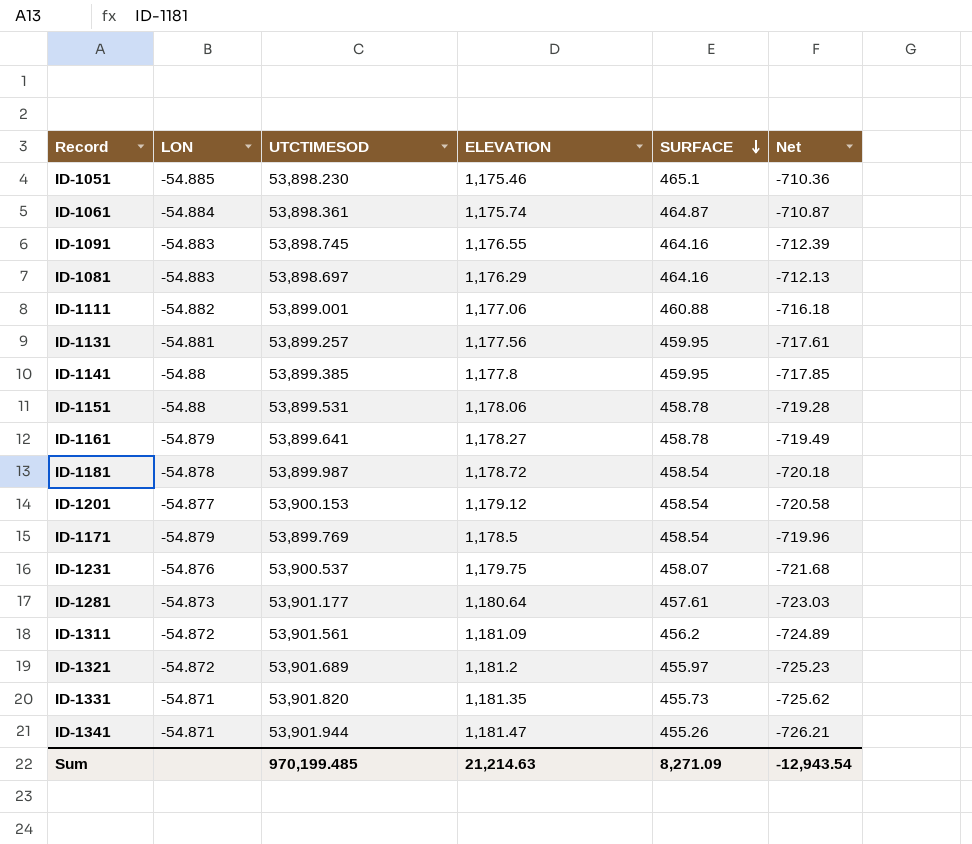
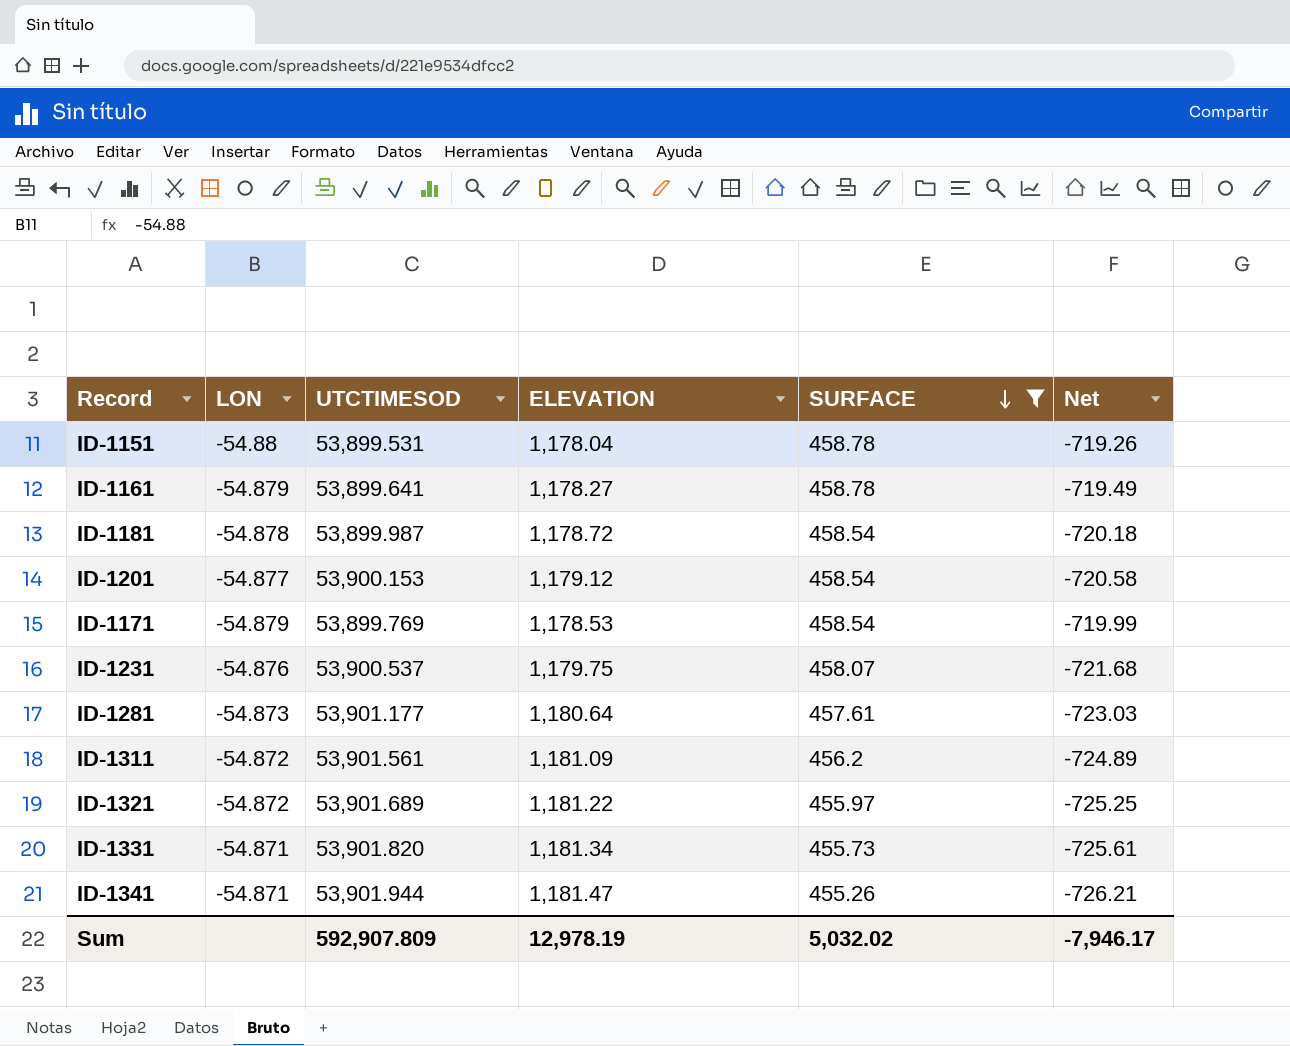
filter: none -> SURFACE <= 458.78
ID-1151 | ELEVATION: 1,178.06 -> 1,178.04
ID-1151 | Net: -719.28 -> -719.26
ID-1171 | ELEVATION: 1,178.5 -> 1,178.53
ID-1171 | Net: -719.96 -> -719.99
ID-1321 | ELEVATION: 1,181.2 -> 1,181.22
ID-1321 | Net: -725.23 -> -725.25
ID-1331 | ELEVATION: 1,181.35 -> 1,181.34
ID-1331 | Net: -725.62 -> -725.61
Sum | UTCTIMESOD: 970,199.485 -> 592,907.809
Sum | ELEVATION: 21,214.63 -> 12,978.19
Sum | SURFACE: 8,271.09 -> 5,032.02
Sum | Net: -12,943.54 -> -7,946.17

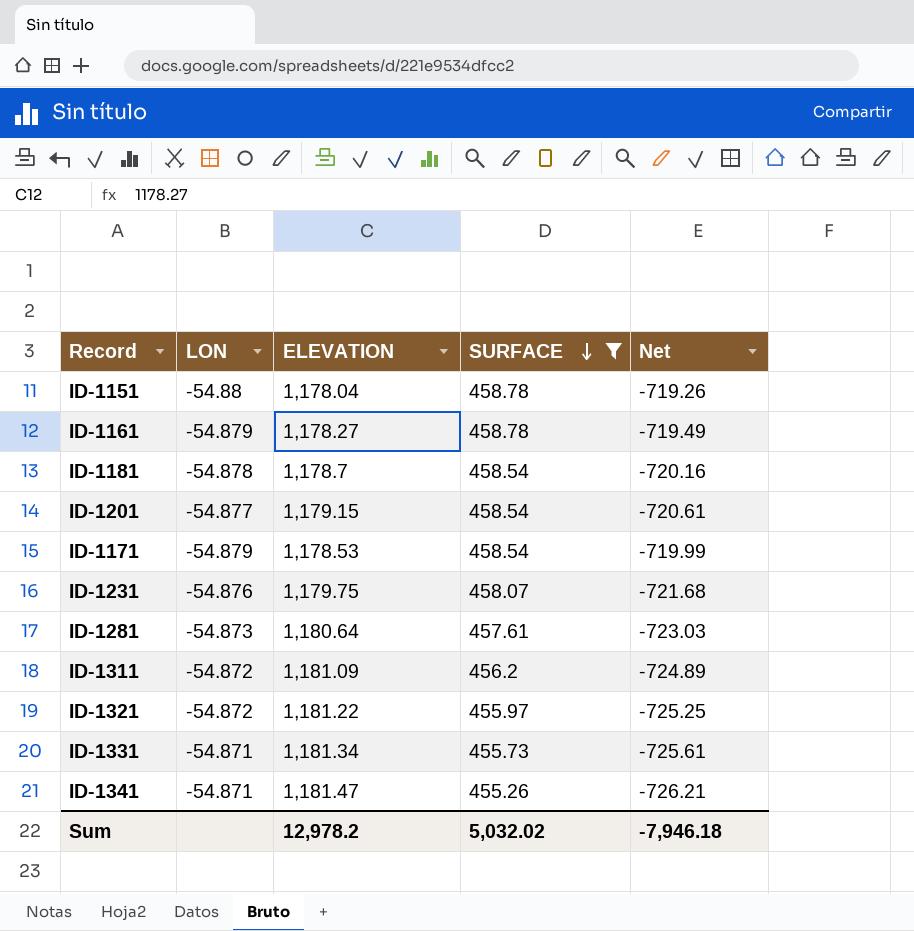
column UTCTIMESOD | position: 3 -> none
ID-1181 | ELEVATION: 1,178.72 -> 1,178.7
ID-1181 | Net: -720.18 -> -720.16
ID-1201 | ELEVATION: 1,179.12 -> 1,179.15
ID-1201 | Net: -720.58 -> -720.61
Sum | ELEVATION: 12,978.19 -> 12,978.2
Sum | Net: -7,946.17 -> -7,946.18

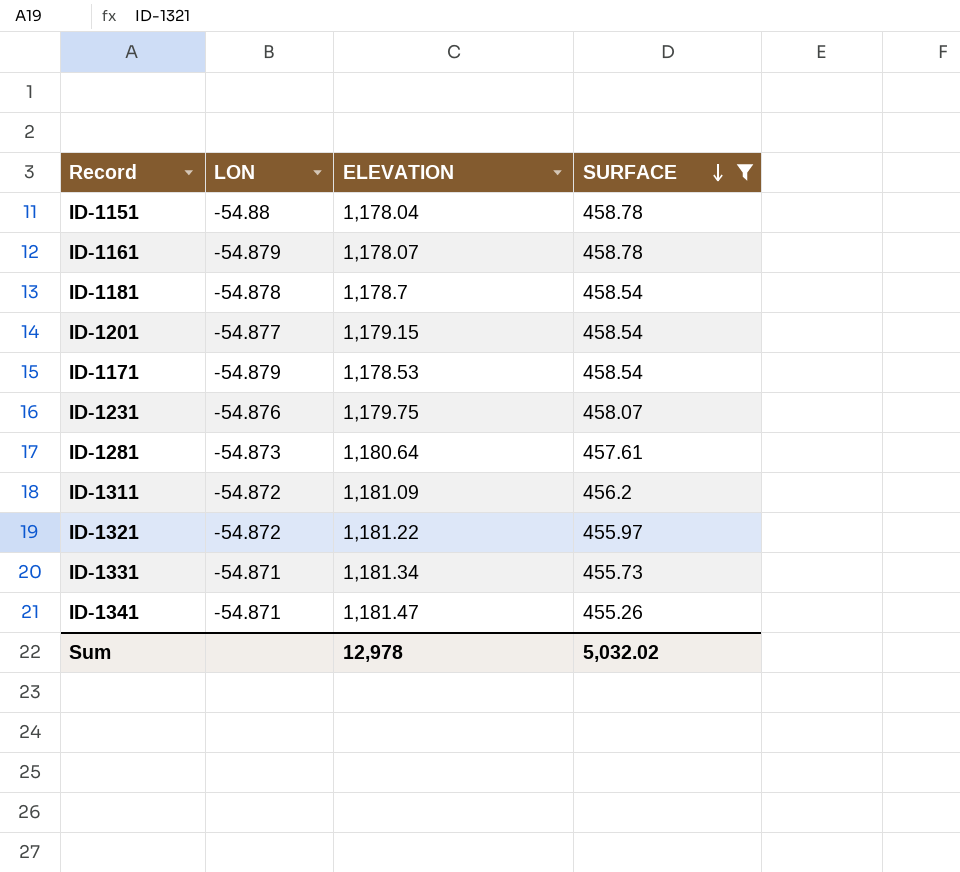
column Net | formula: [SURFACE] - [ELEVATION] -> none
ID-1161 | ELEVATION: 1,178.27 -> 1,178.07
Sum | ELEVATION: 12,978.2 -> 12,978

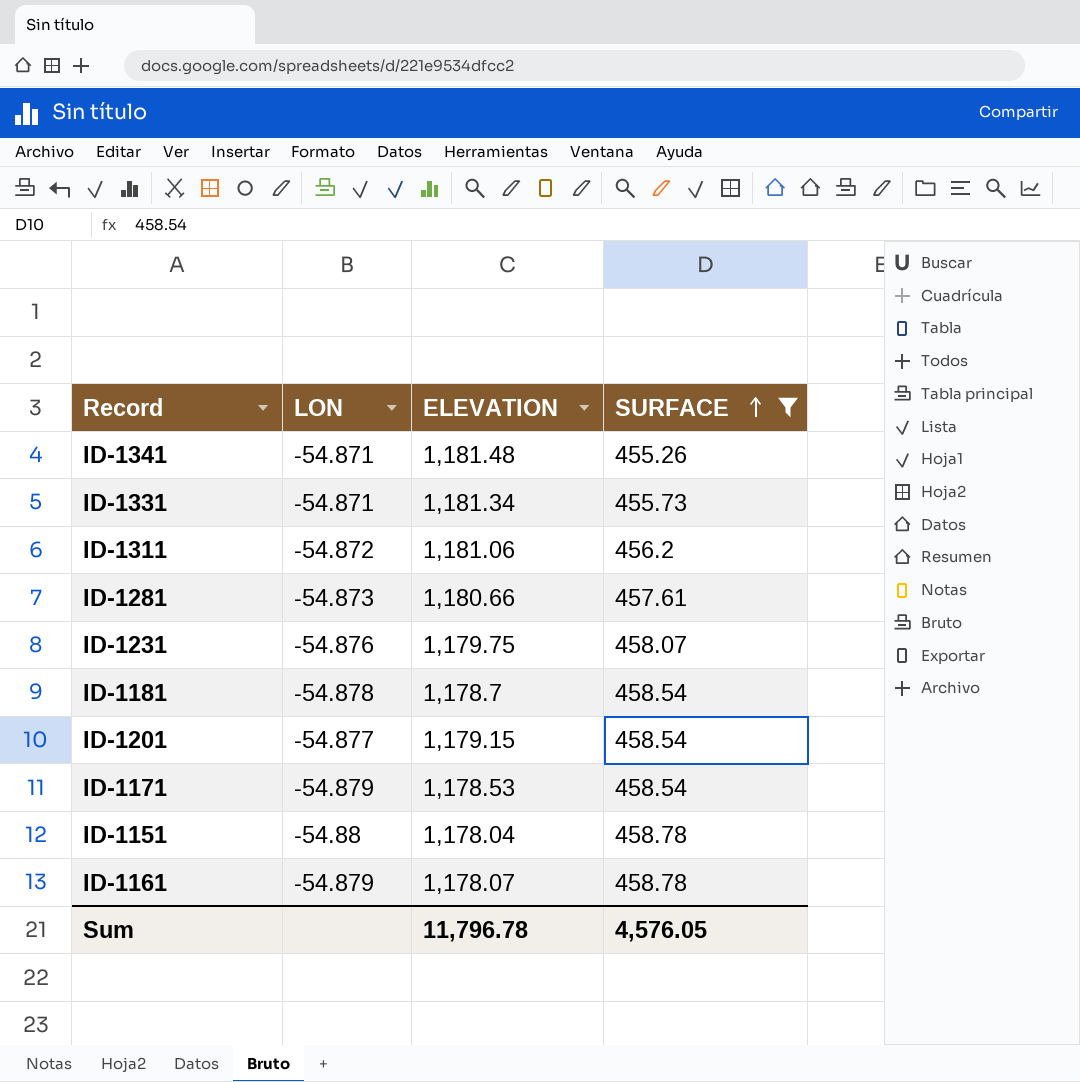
row order: SURFACE descending -> SURFACE ascending
row ID-1321: -54.872 | 1,181.22 | 455.97 -> none
ID-1341 | ELEVATION: 1,181.47 -> 1,181.48
ID-1311 | ELEVATION: 1,181.09 -> 1,181.06
ID-1281 | ELEVATION: 1,180.64 -> 1,180.66
Sum | ELEVATION: 12,978 -> 11,796.78
Sum | SURFACE: 5,032.02 -> 4,576.05

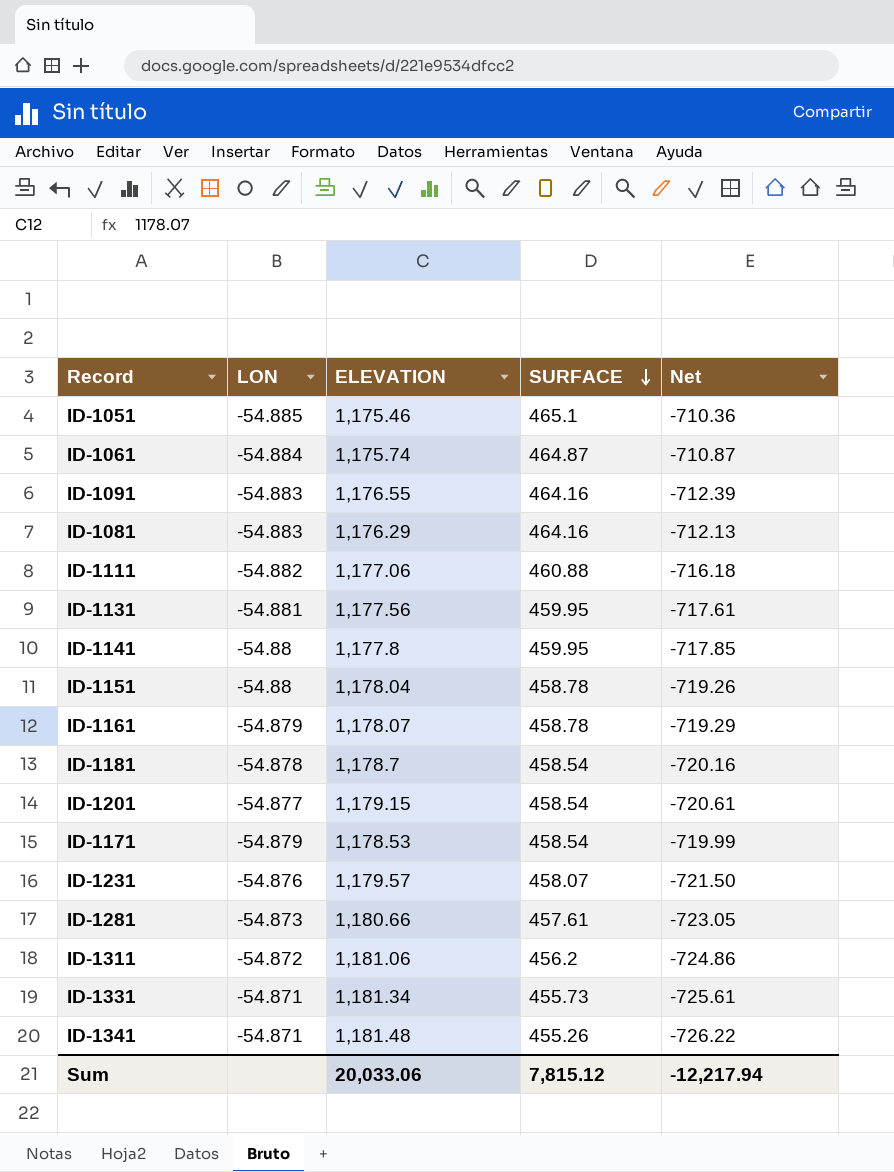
filter: SURFACE <= 458.78 -> none
row order: SURFACE ascending -> SURFACE descending
column Net | formula: none -> [SURFACE] - [ELEVATION]
ID-1231 | ELEVATION: 1,179.75 -> 1,179.57
Sum | ELEVATION: 11,796.78 -> 20,033.06
Sum | SURFACE: 4,576.05 -> 7,815.12

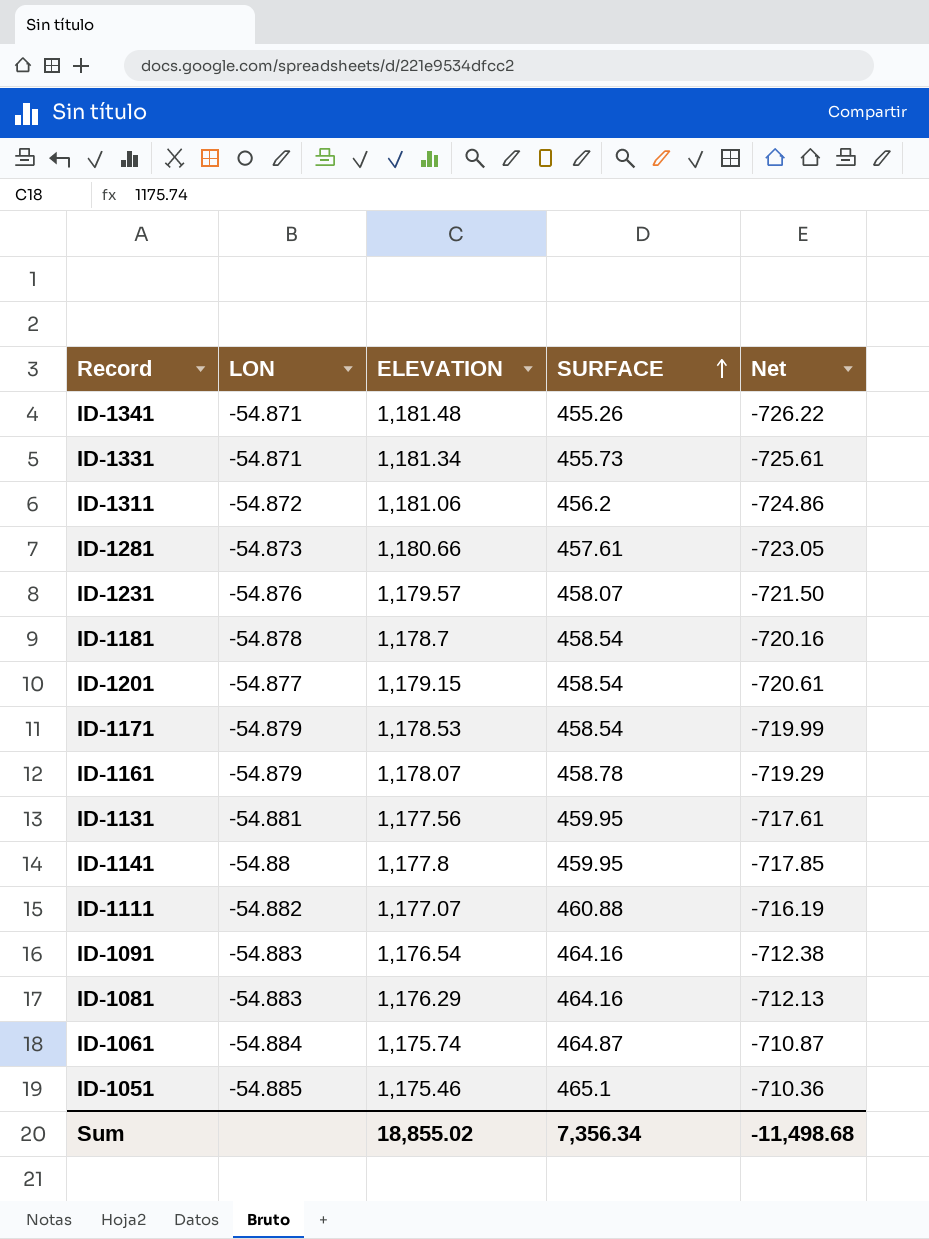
row order: SURFACE descending -> SURFACE ascending
row ID-1151: -54.88 | 1,178.04 | 458.78 | -719.26 -> none
ID-1111 | ELEVATION: 1,177.06 -> 1,177.07
ID-1111 | Net: -716.18 -> -716.19
ID-1091 | ELEVATION: 1,176.55 -> 1,176.54
ID-1091 | Net: -712.39 -> -712.38
Sum | ELEVATION: 20,033.06 -> 18,855.02
Sum | SURFACE: 7,815.12 -> 7,356.34
Sum | Net: -12,217.94 -> -11,498.68

